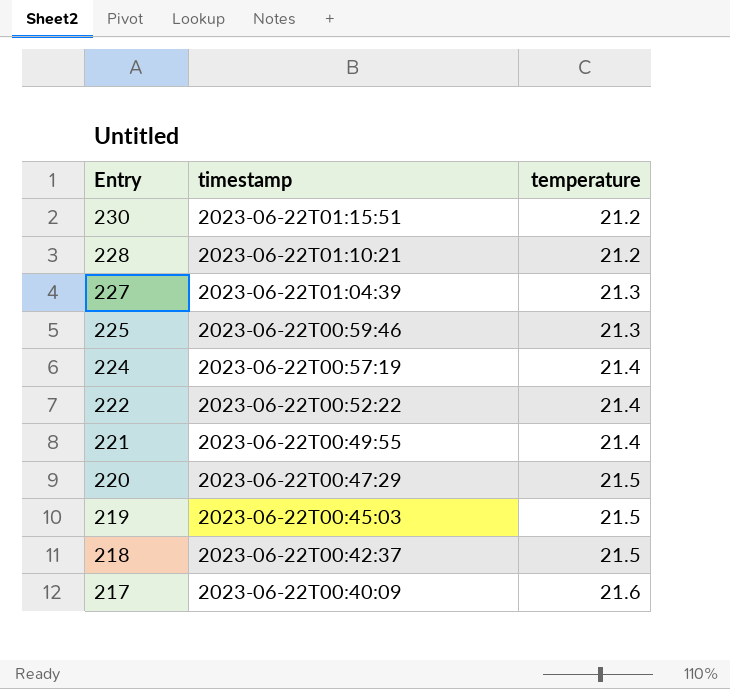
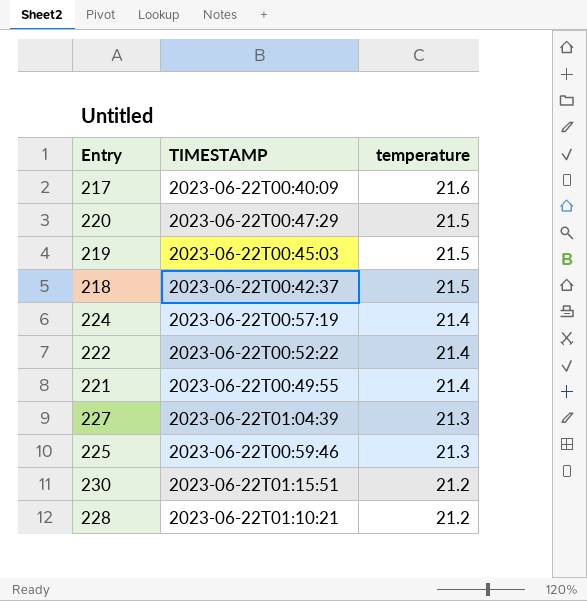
row order: Entry descending -> temperature descending
column name: timestamp -> TIMESTAMP

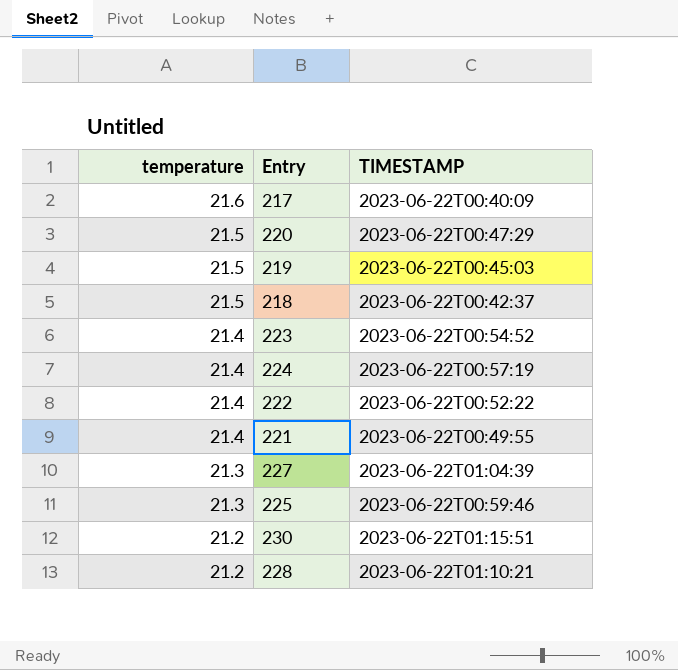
column temperature | position: 3 -> 1
row 223: none -> 21.4 | 2023-06-22T00:54:52

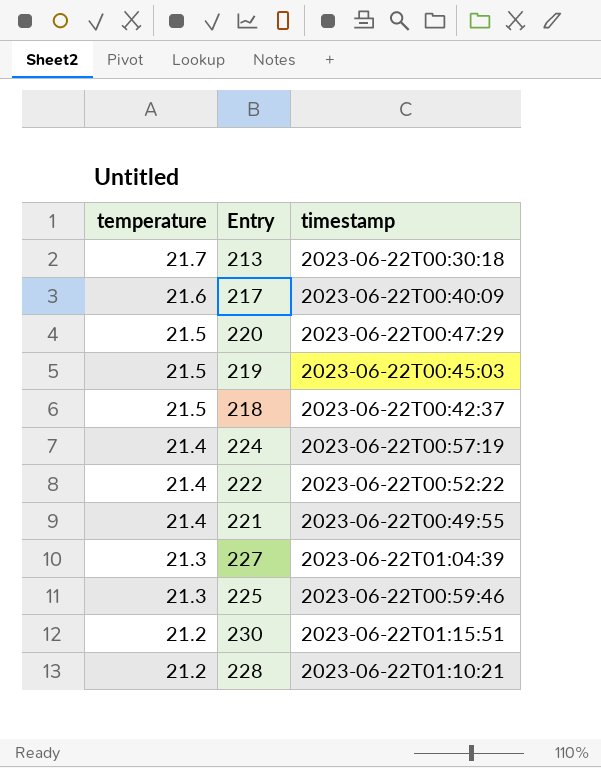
column name: TIMESTAMP -> timestamp
row 223: 21.4 | 2023-06-22T00:54:52 -> none
row 213: none -> 21.7 | 2023-06-22T00:30:18

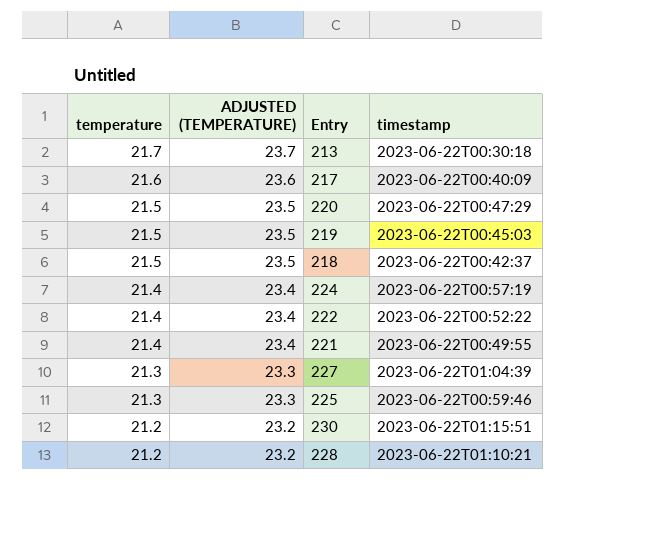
column ADJUSTED (TEMPERATURE) | formula: none -> [temperature] + 2

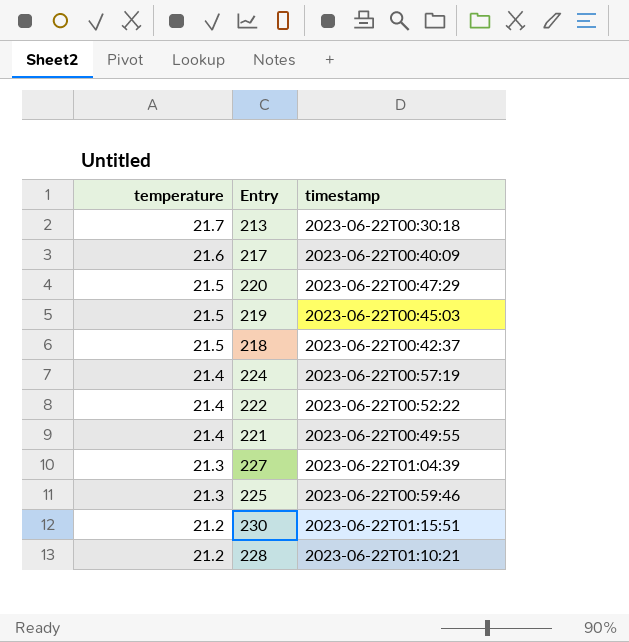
column ADJUSTED (TEMPERATURE) | formula: [temperature] + 2 -> none

